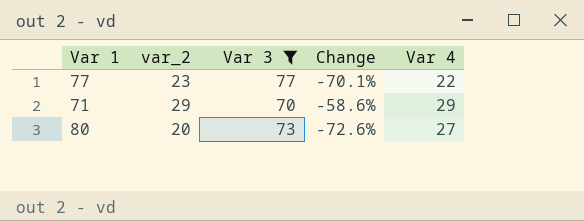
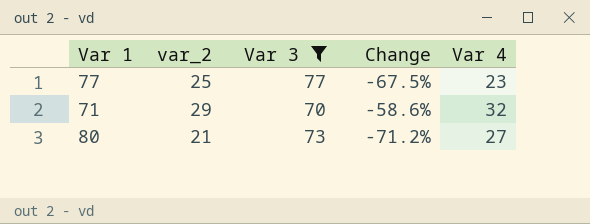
77 | var_2: 23 -> 25
77 | Change: -70.1% -> -67.5%
77 | Var 4: 22 -> 23
71 | Var 4: 29 -> 32
80 | var_2: 20 -> 21
80 | Change: -72.6% -> -71.2%

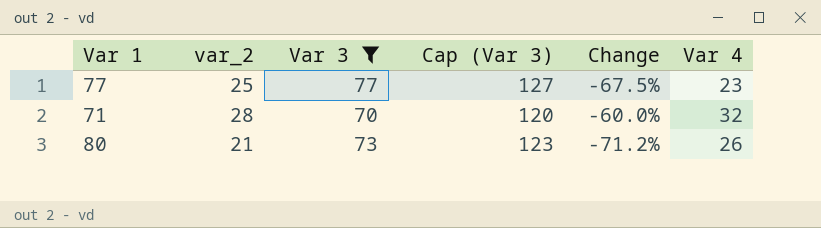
column Cap (Var 3) | formula: none -> [Var 3] + 50
71 | var_2: 29 -> 28
71 | Change: -58.6% -> -60.0%
80 | Var 4: 27 -> 26

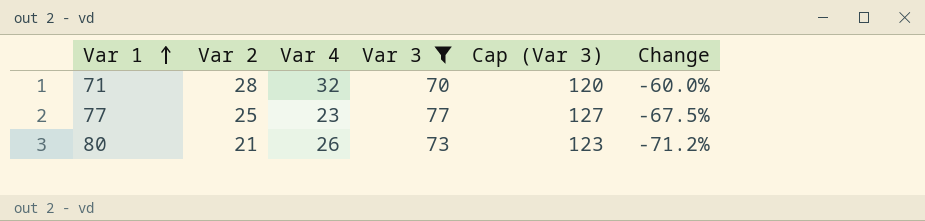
row order: none -> Var 1 ascending
column name: var_2 -> Var 2
column Var 4 | position: 6 -> 3

